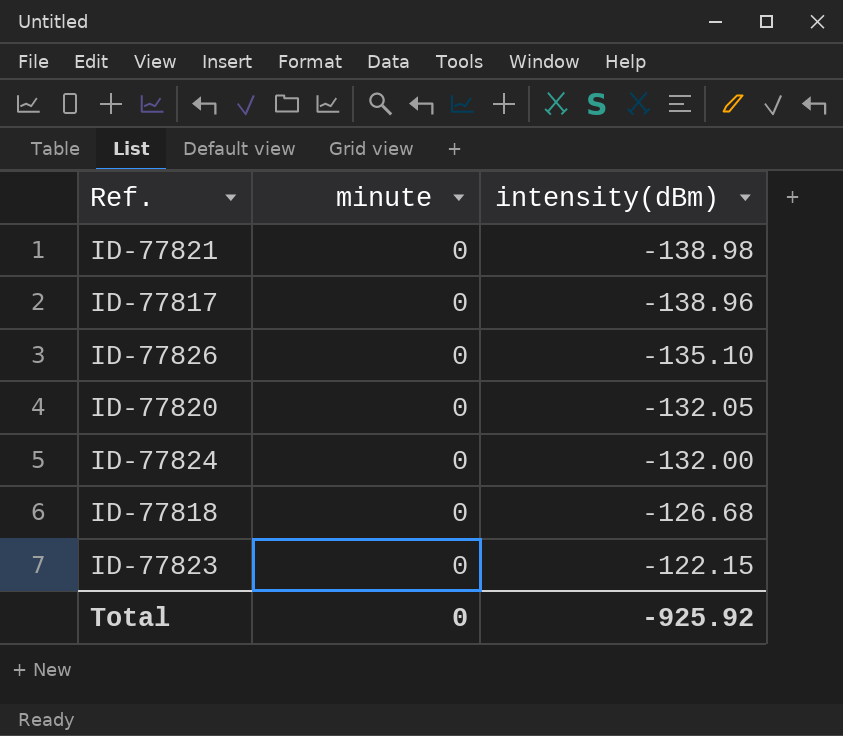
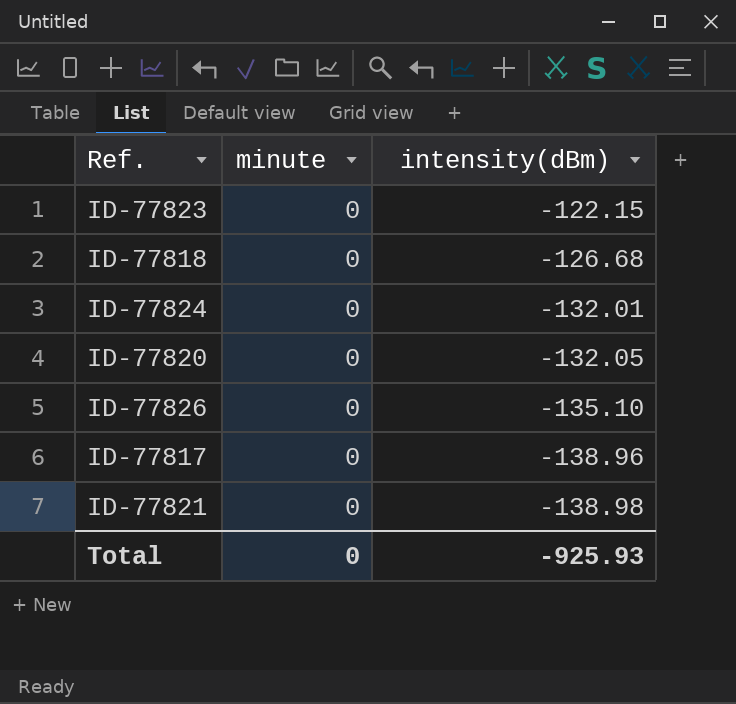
row order: intensity(dBm) ascending -> intensity(dBm) descending
ID-77824 | intensity(dBm): -132.00 -> -132.01
Total | intensity(dBm): -925.92 -> -925.93

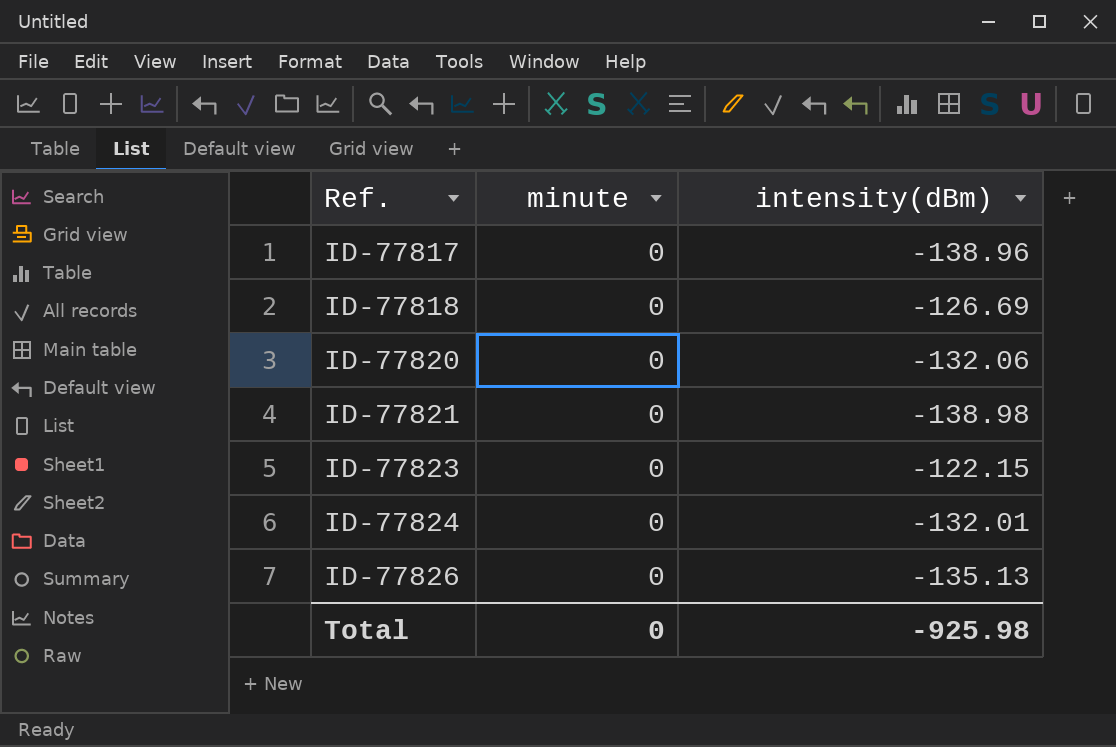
row order: intensity(dBm) descending -> Ref. ascending
ID-77818 | intensity(dBm): -126.68 -> -126.69
ID-77820 | intensity(dBm): -132.05 -> -132.06
ID-77826 | intensity(dBm): -135.10 -> -135.13
Total | intensity(dBm): -925.93 -> -925.98

